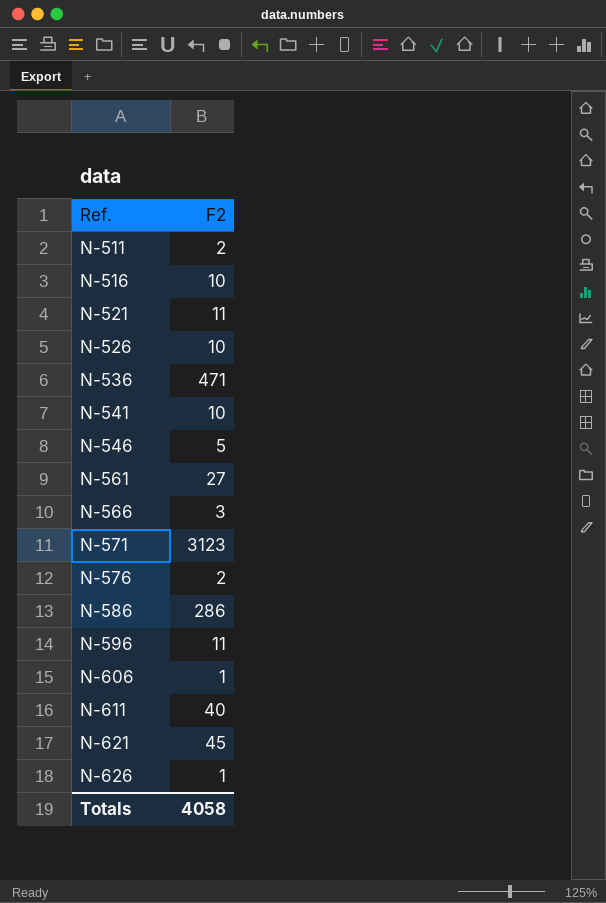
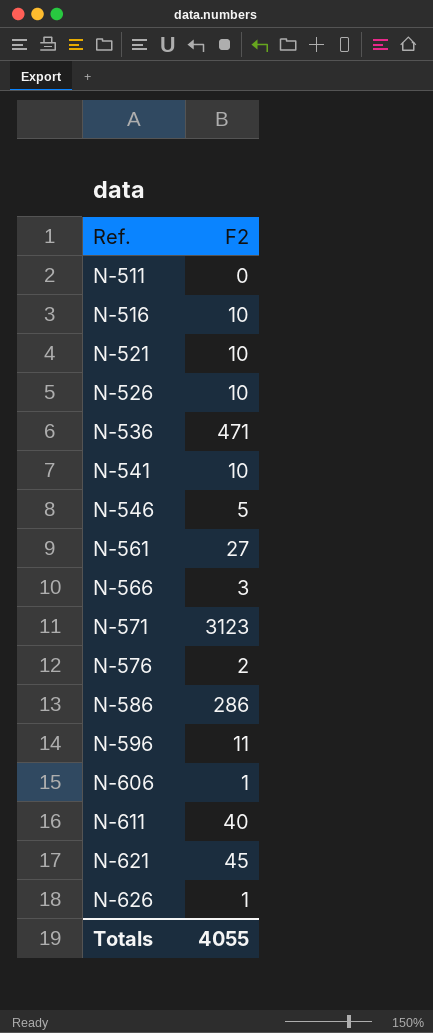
N-511 | F2: 2 -> 0
N-521 | F2: 11 -> 10
Totals | F2: 4058 -> 4055

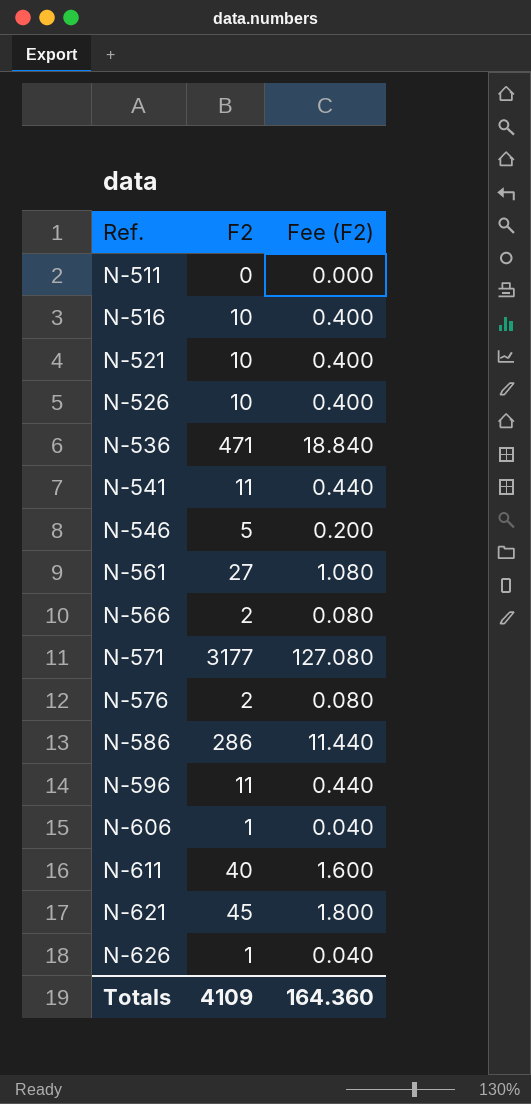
column Fee (F2) | formula: none -> [F2] * 0.04
N-541 | F2: 10 -> 11
N-566 | F2: 3 -> 2
N-571 | F2: 3123 -> 3177
Totals | F2: 4055 -> 4109

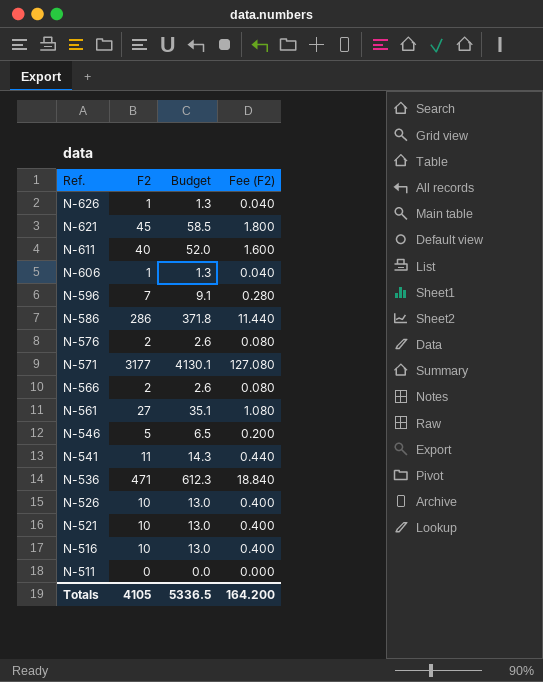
row order: Ref. ascending -> Ref. descending
column Budget | formula: none -> [F2] * 1.3
N-596 | F2: 11 -> 7
N-596 | Fee (F2): 0.440 -> 0.280
Totals | F2: 4109 -> 4105
Totals | Fee (F2): 164.360 -> 164.200

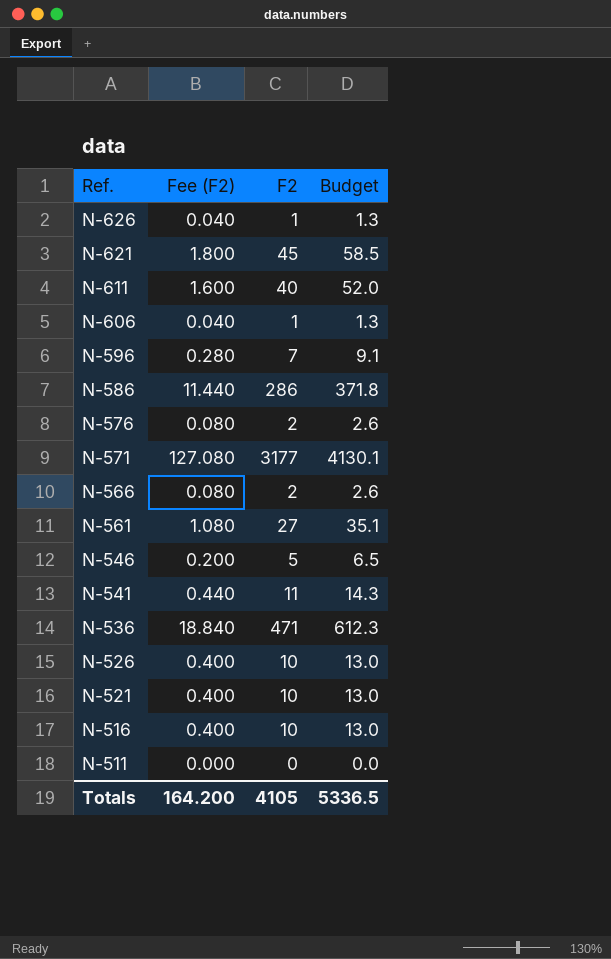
column Fee (F2) | position: 4 -> 2

